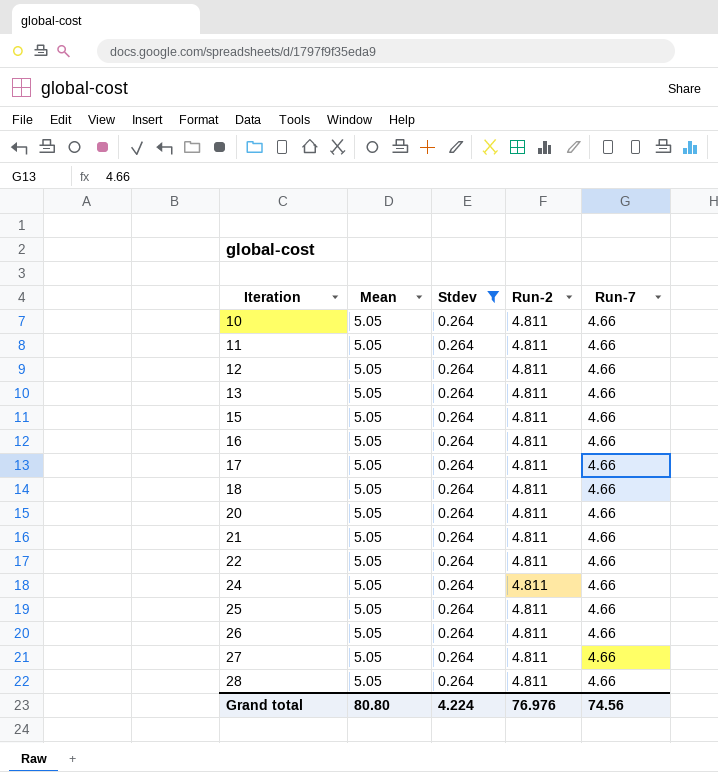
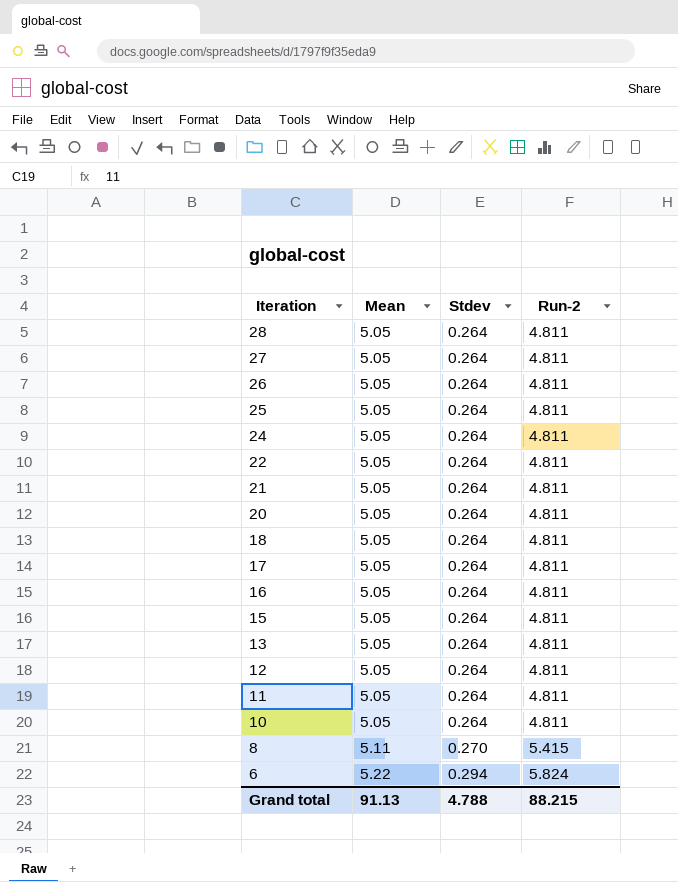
filter: Stdev = 0.264 -> none
row order: Iteration ascending -> Iteration descending
column Run-7 | position: 5 -> none
Grand total | Mean: 80.80 -> 91.13
Grand total | Stdev: 4.224 -> 4.788
Grand total | Run-2: 76.976 -> 88.215

